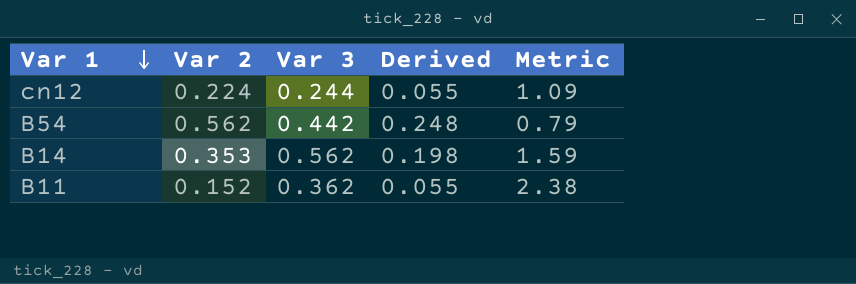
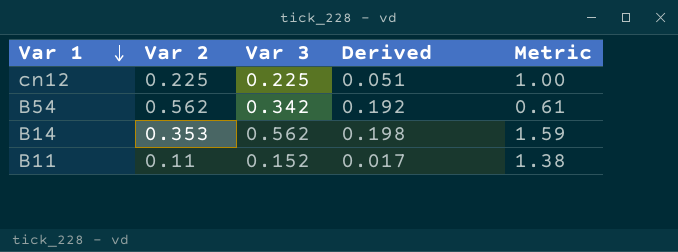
cn12 | Var 2: 0.224 -> 0.225
cn12 | Var 3: 0.244 -> 0.225
cn12 | Derived: 0.055 -> 0.051
cn12 | Metric: 1.09 -> 1.00
B54 | Var 3: 0.442 -> 0.342
B54 | Derived: 0.248 -> 0.192
B54 | Metric: 0.79 -> 0.61
B11 | Var 2: 0.152 -> 0.11
B11 | Var 3: 0.362 -> 0.152
B11 | Derived: 0.055 -> 0.017
B11 | Metric: 2.38 -> 1.38

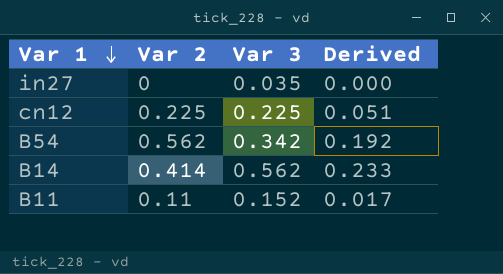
column Metric | formula: [Var 3] / [Var 2] -> none
row in27: none -> 0 | 0.035 | 0.000
B14 | Var 2: 0.353 -> 0.414
B14 | Derived: 0.198 -> 0.233

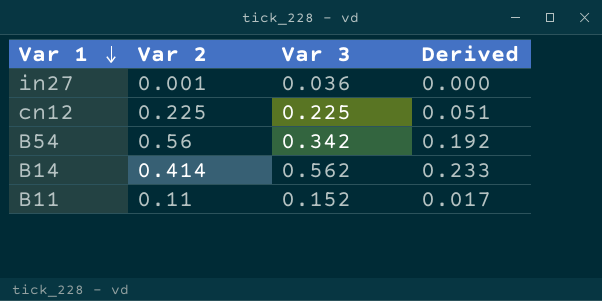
in27 | Var 2: 0 -> 0.001
in27 | Var 3: 0.035 -> 0.036
B54 | Var 2: 0.562 -> 0.56

